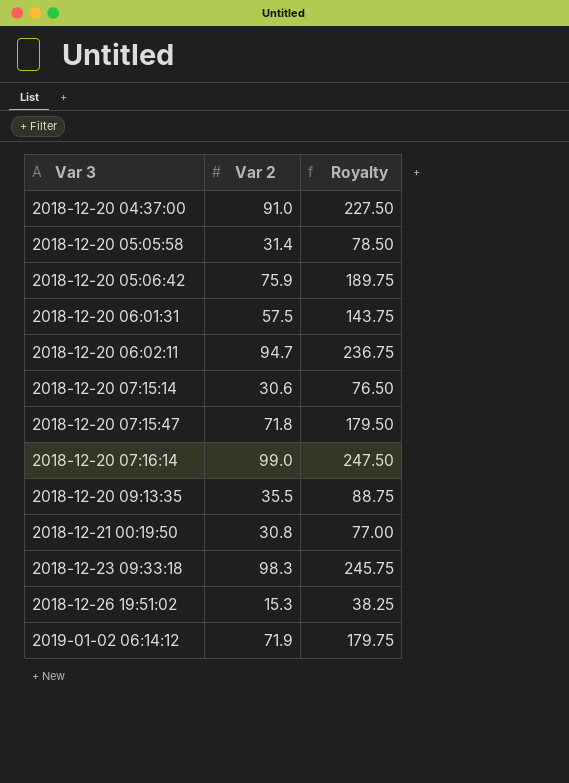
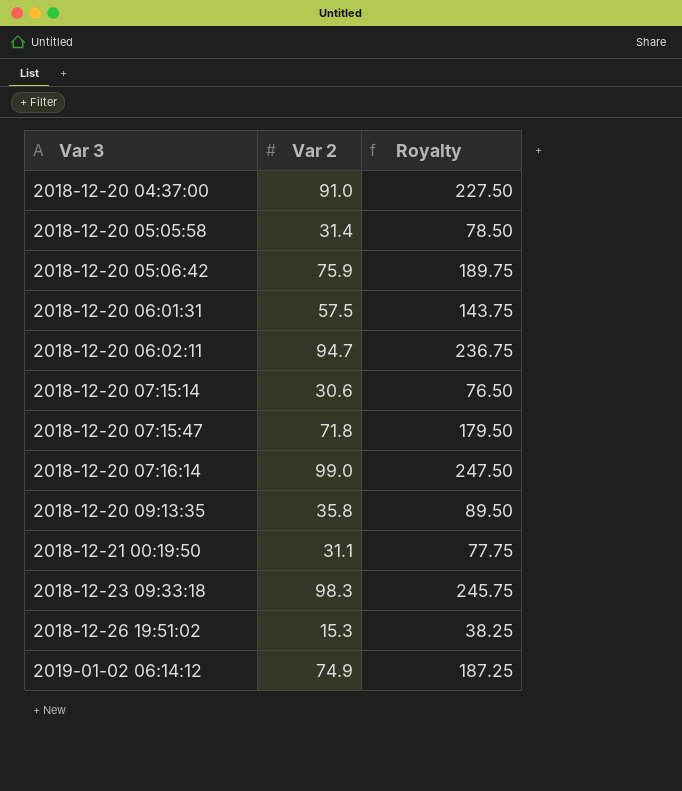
2018-12-20 09:13:35 | Var 2: 35.5 -> 35.8
2018-12-20 09:13:35 | Royalty: 88.75 -> 89.50
2018-12-21 00:19:50 | Var 2: 30.8 -> 31.1
2018-12-21 00:19:50 | Royalty: 77.00 -> 77.75
2019-01-02 06:14:12 | Var 2: 71.9 -> 74.9
2019-01-02 06:14:12 | Royalty: 179.75 -> 187.25

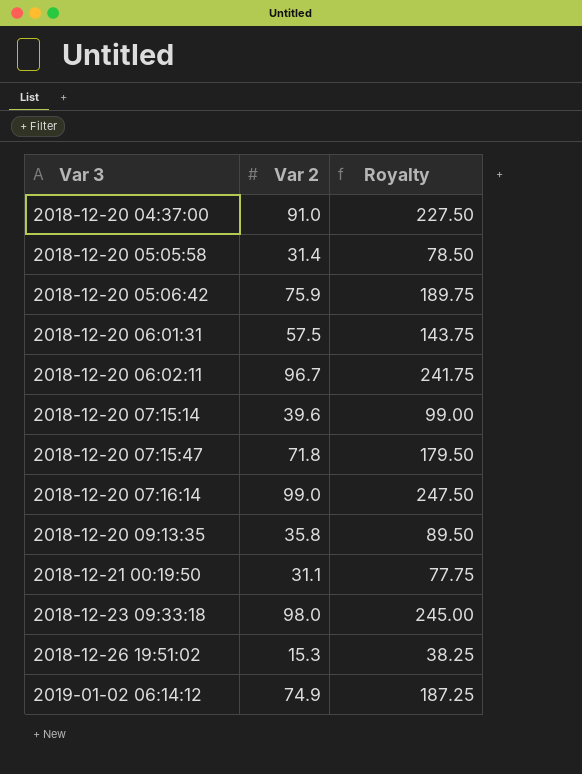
2018-12-20 06:02:11 | Var 2: 94.7 -> 96.7
2018-12-20 06:02:11 | Royalty: 236.75 -> 241.75
2018-12-20 07:15:14 | Var 2: 30.6 -> 39.6
2018-12-20 07:15:14 | Royalty: 76.50 -> 99.00
2018-12-23 09:33:18 | Var 2: 98.3 -> 98.0
2018-12-23 09:33:18 | Royalty: 245.75 -> 245.00

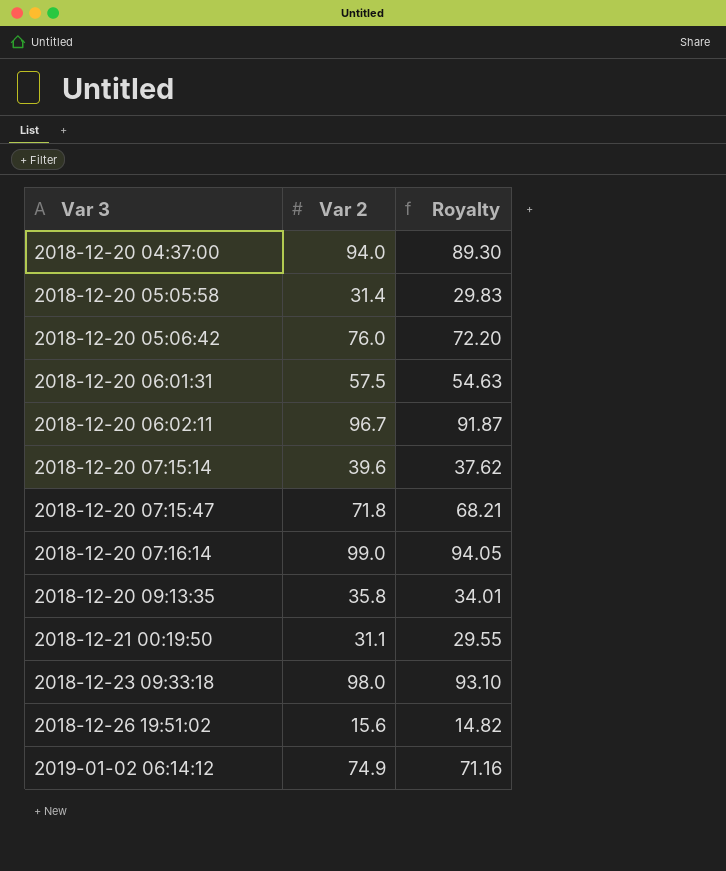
column Royalty | formula: [Var 2] * 2.5 -> [Var 2] * 0.95
2018-12-20 04:37:00 | Var 2: 91.0 -> 94.0
2018-12-20 05:06:42 | Var 2: 75.9 -> 76.0
2018-12-26 19:51:02 | Var 2: 15.3 -> 15.6

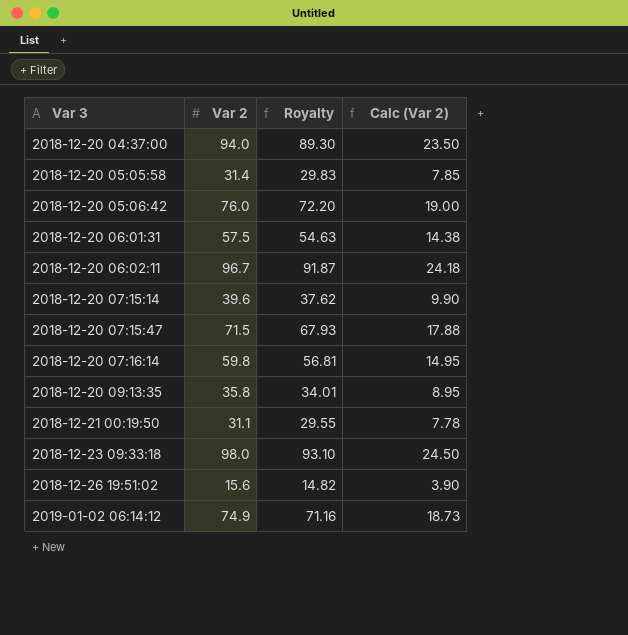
column Calc (Var 2) | formula: none -> [Var 2] * 0.25
2018-12-20 07:15:47 | Var 2: 71.8 -> 71.5
2018-12-20 07:15:47 | Royalty: 68.21 -> 67.93
2018-12-20 07:16:14 | Var 2: 99.0 -> 59.8
2018-12-20 07:16:14 | Royalty: 94.05 -> 56.81

